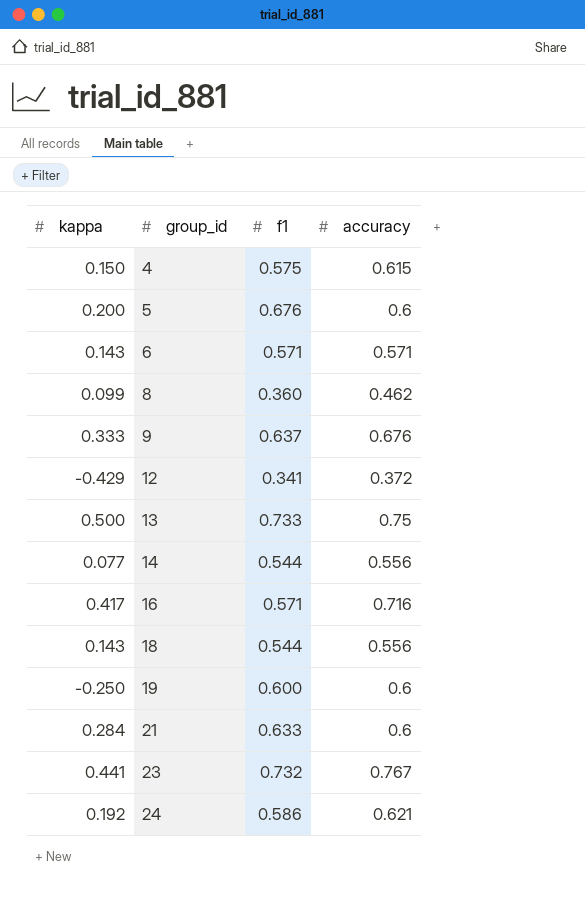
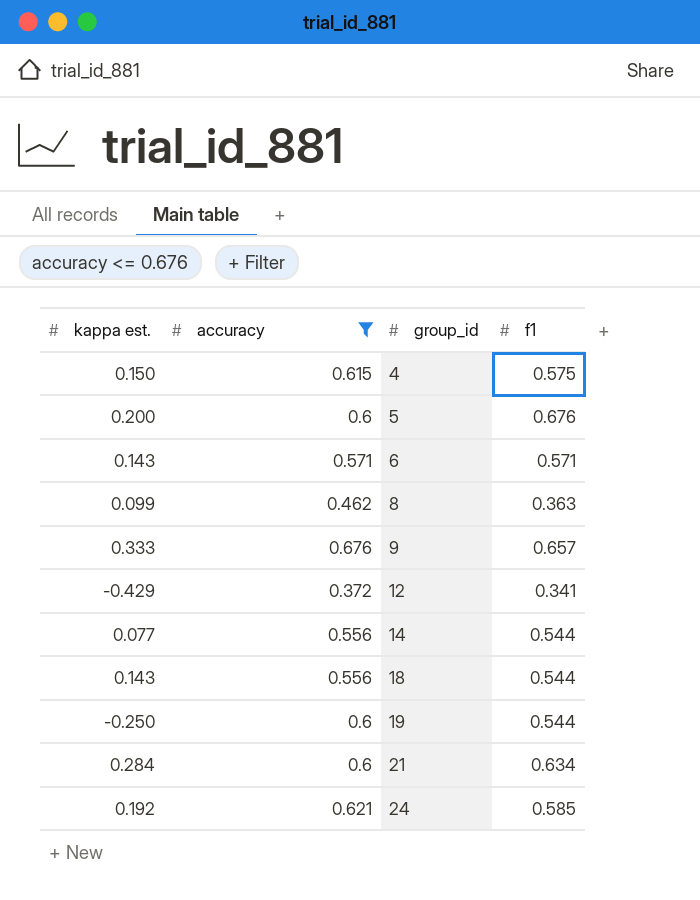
filter: none -> accuracy <= 0.676
column name: kappa -> kappa est.
column accuracy | position: 4 -> 2
8 | f1: 0.360 -> 0.363
9 | f1: 0.637 -> 0.657
19 | f1: 0.600 -> 0.544
21 | f1: 0.633 -> 0.634
24 | f1: 0.586 -> 0.585

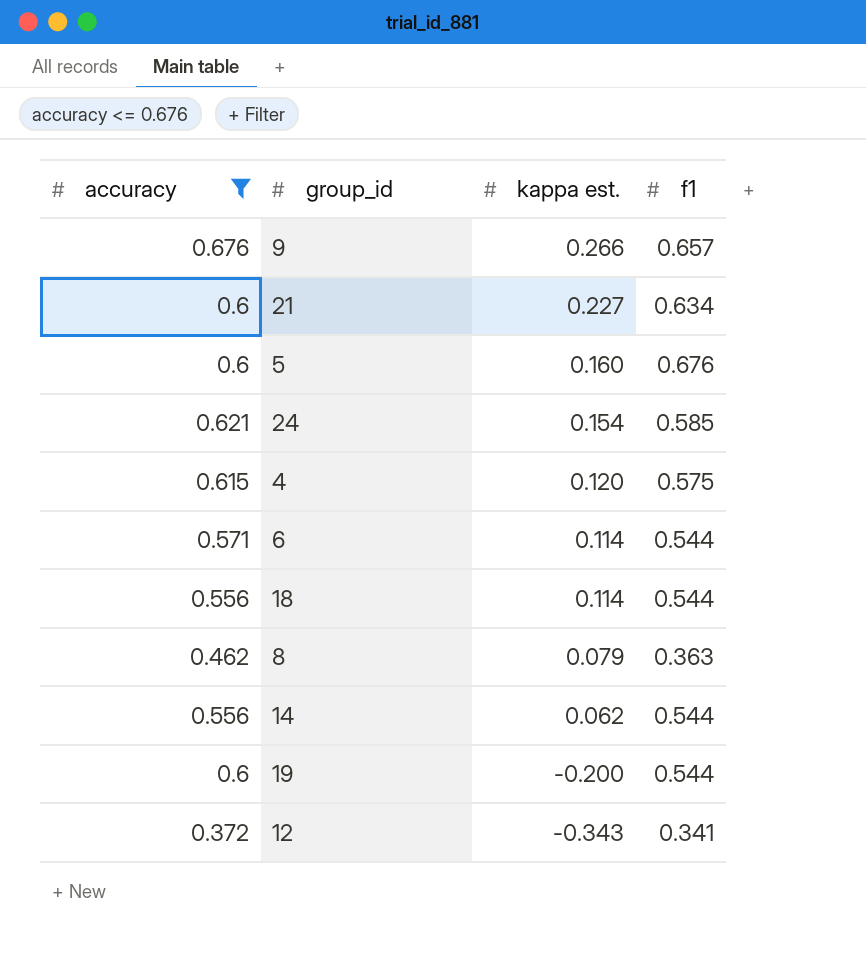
row order: group_id ascending -> kappa est. descending
column kappa est. | position: 1 -> 3
9 | kappa est.: 0.333 -> 0.266
21 | kappa est.: 0.284 -> 0.227
5 | kappa est.: 0.200 -> 0.160
24 | kappa est.: 0.192 -> 0.154
4 | kappa est.: 0.150 -> 0.120
6 | kappa est.: 0.143 -> 0.114
6 | f1: 0.571 -> 0.544
18 | kappa est.: 0.143 -> 0.114
8 | kappa est.: 0.099 -> 0.079
14 | kappa est.: 0.077 -> 0.062
19 | kappa est.: -0.250 -> -0.200
12 | kappa est.: -0.429 -> -0.343

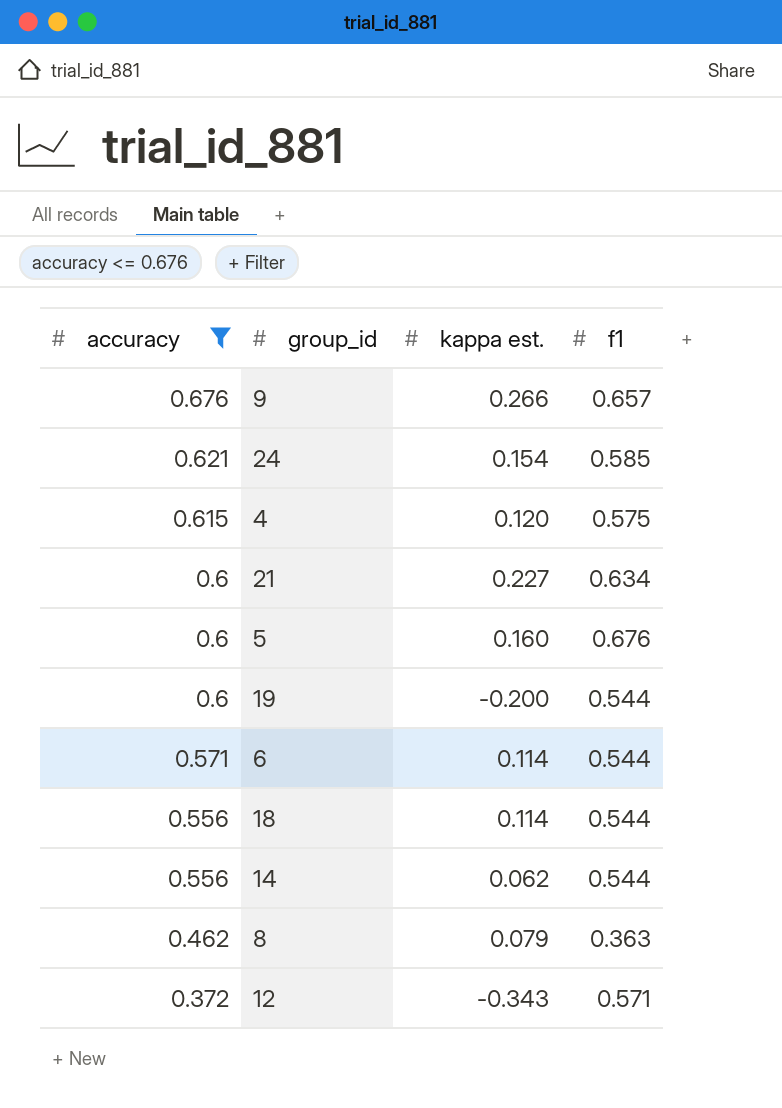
row order: kappa est. descending -> accuracy descending
12 | f1: 0.341 -> 0.571

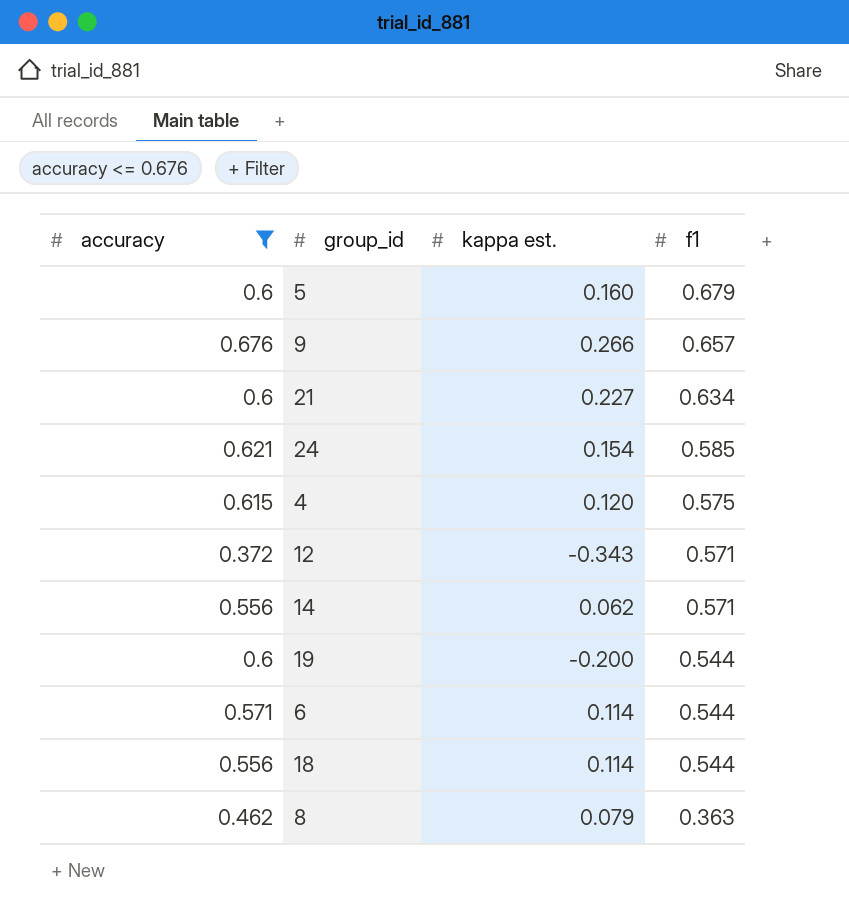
row order: accuracy descending -> f1 descending
5 | f1: 0.676 -> 0.679
14 | f1: 0.544 -> 0.571

